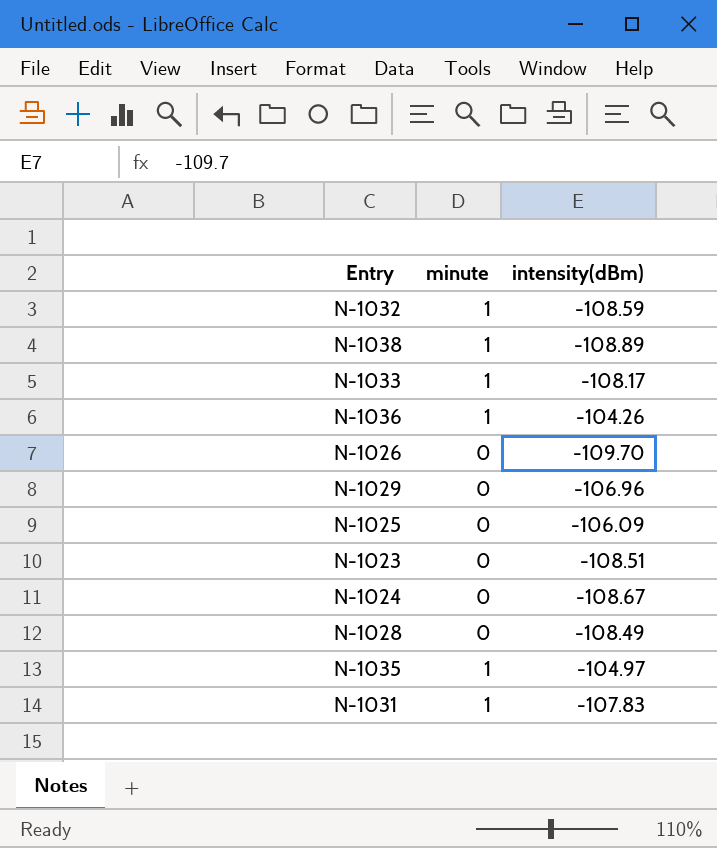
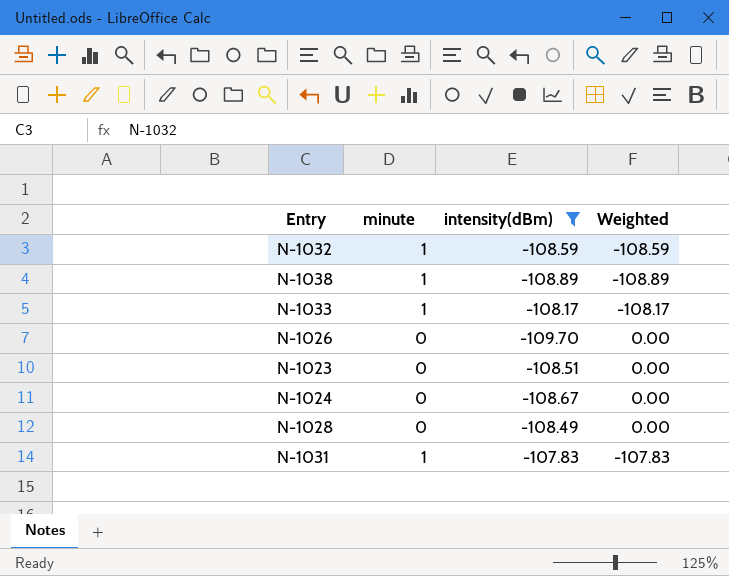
filter: none -> intensity(dBm) <= -107.83
column Weighted | formula: none -> [minute] * [intensity(dBm)]

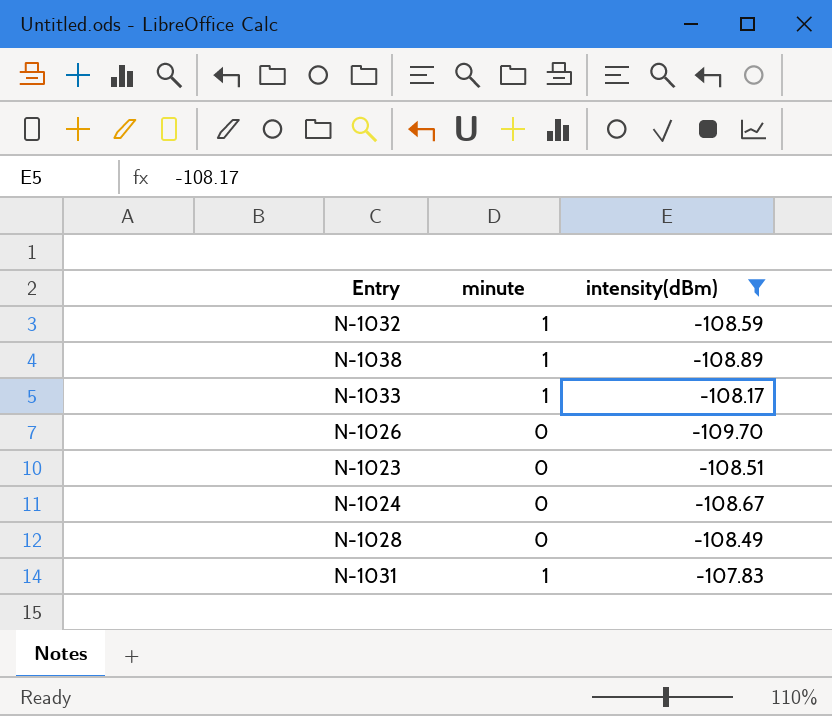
column Weighted | formula: [minute] * [intensity(dBm)] -> none

